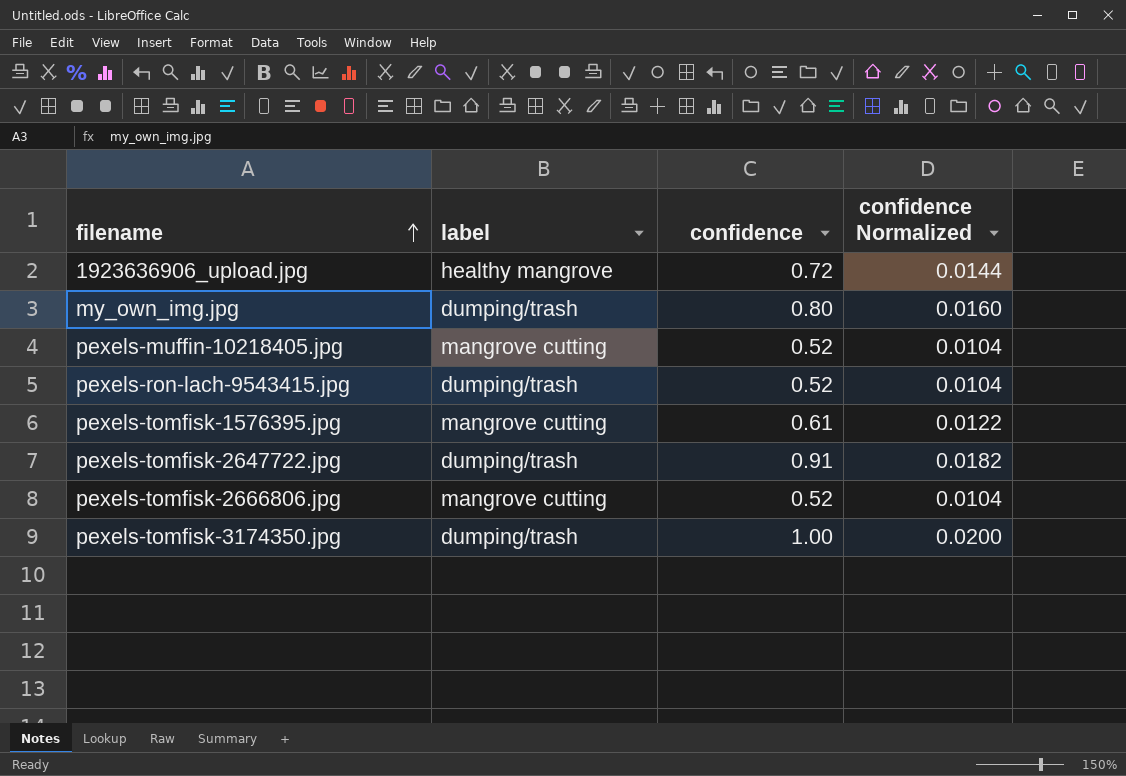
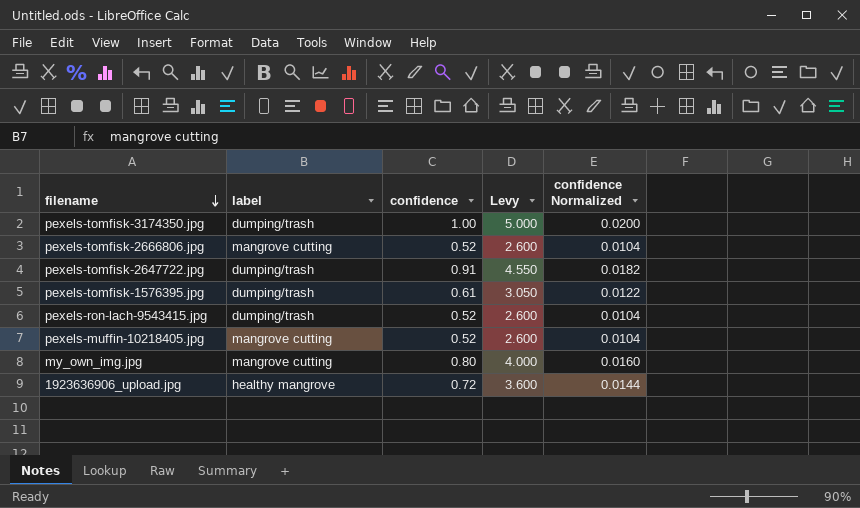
row order: filename ascending -> filename descending
column Levy | formula: none -> [confidence] * 5
pexels-tomfisk-1576395.jpg | label: mangrove cutting -> dumping/trash
my_own_img.jpg | label: dumping/trash -> mangrove cutting

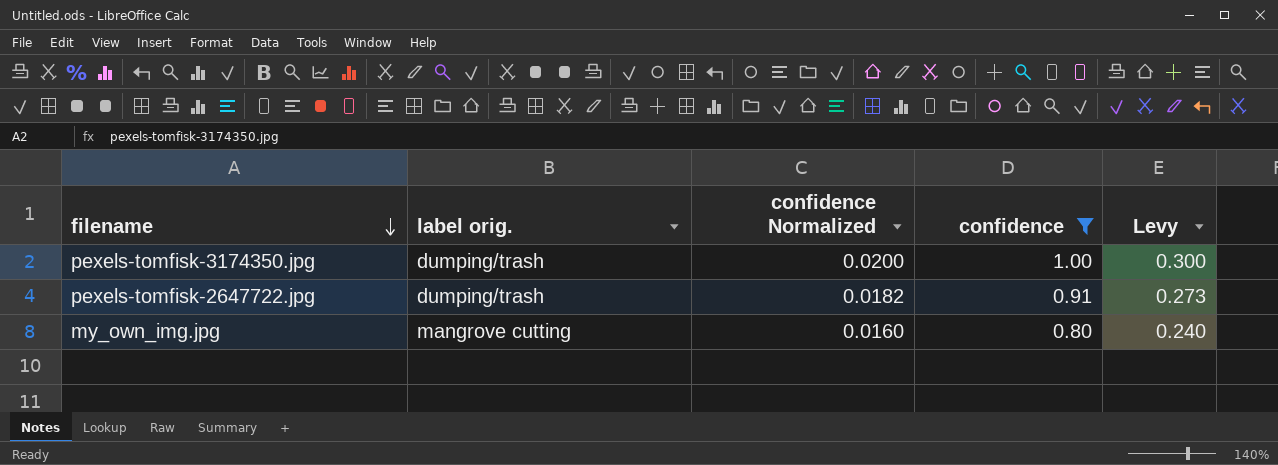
filter: none -> confidence >= 0.80
column name: label -> label orig.
column confidence Normalized | position: 5 -> 3
column Levy | formula: [confidence] * 5 -> [confidence] * 0.3

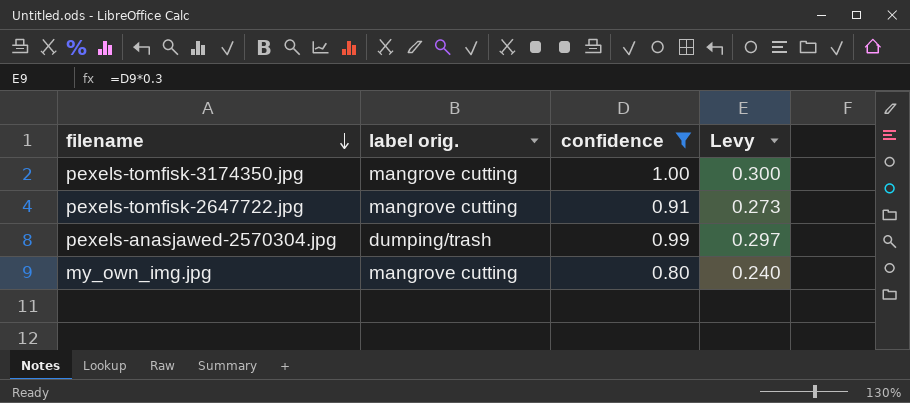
column confidence Normalized | formula: [confidence] * 0.02 -> none
pexels-tomfisk-3174350.jpg | label orig.: dumping/trash -> mangrove cutting
pexels-tomfisk-2647722.jpg | label orig.: dumping/trash -> mangrove cutting
row pexels-anasjawed-2570304.jpg: none -> dumping/trash | 0.99 | 0.297

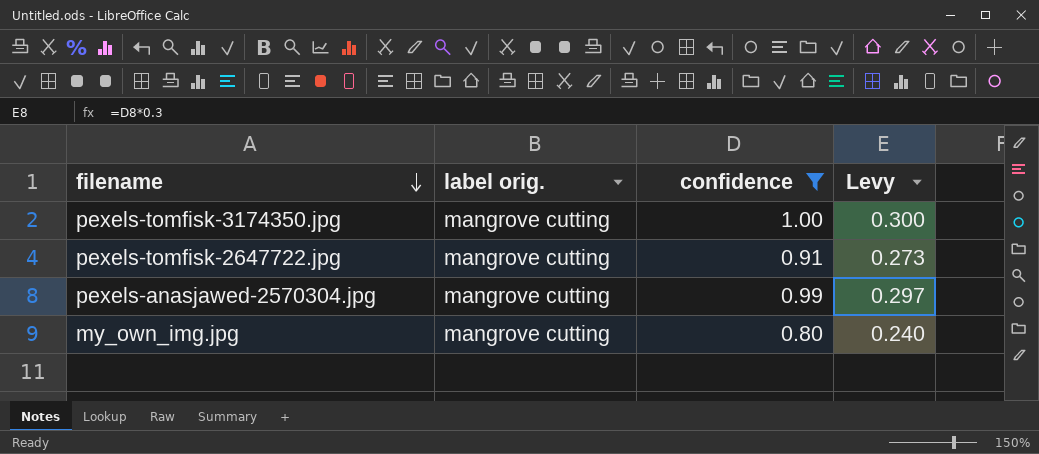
pexels-anasjawed-2570304.jpg | label orig.: dumping/trash -> mangrove cutting

